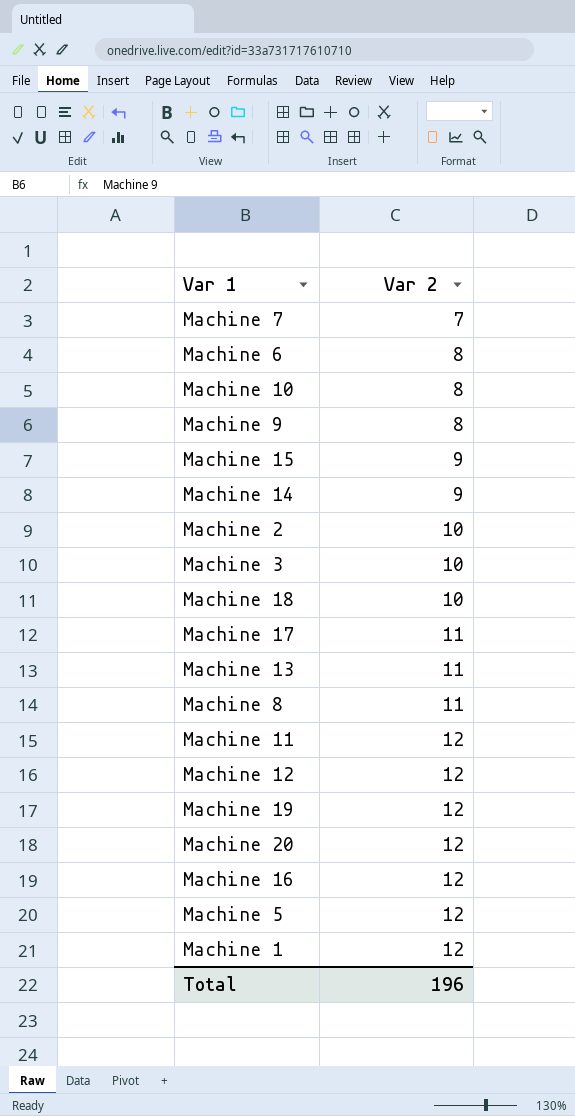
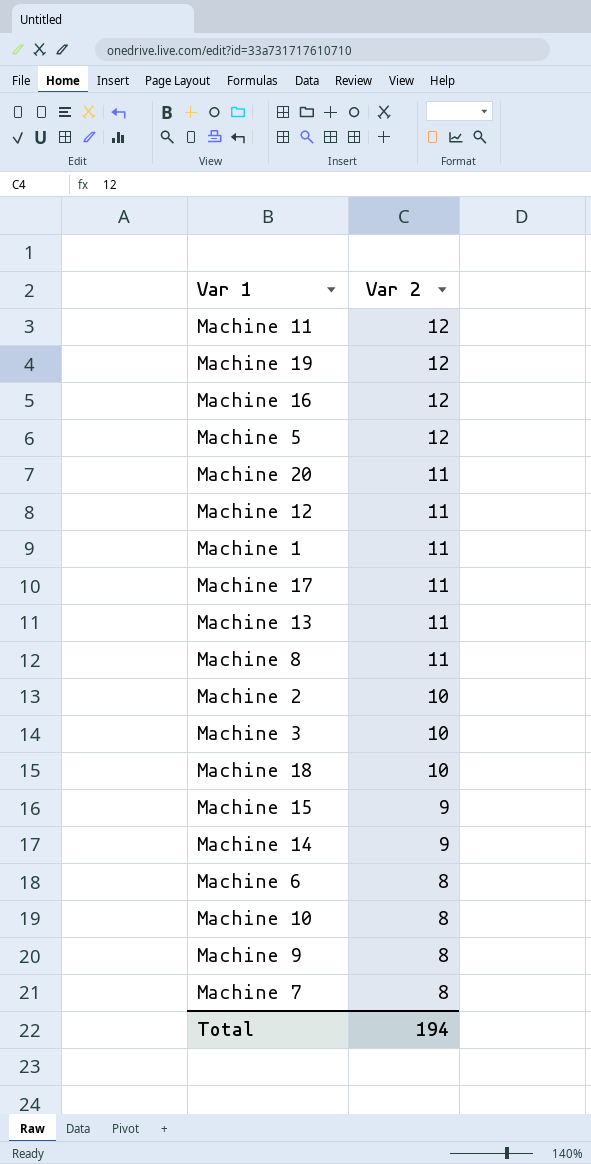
row order: Var 2 ascending -> Var 2 descending
Machine 20 | Var 2: 12 -> 11
Machine 12 | Var 2: 12 -> 11
Machine 1 | Var 2: 12 -> 11
Machine 7 | Var 2: 7 -> 8
Total | Var 2: 196 -> 194

